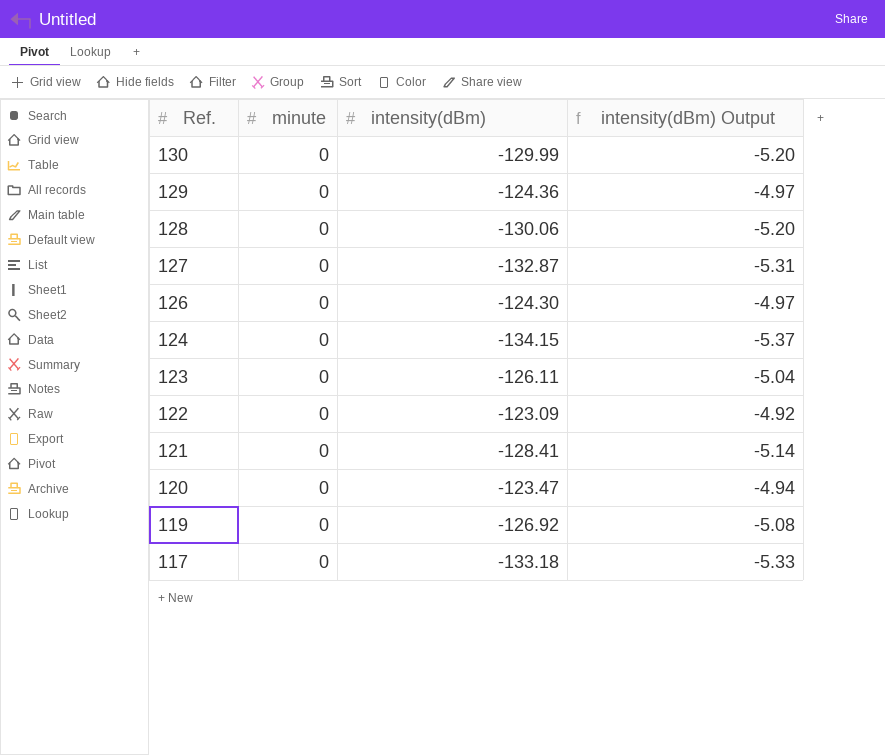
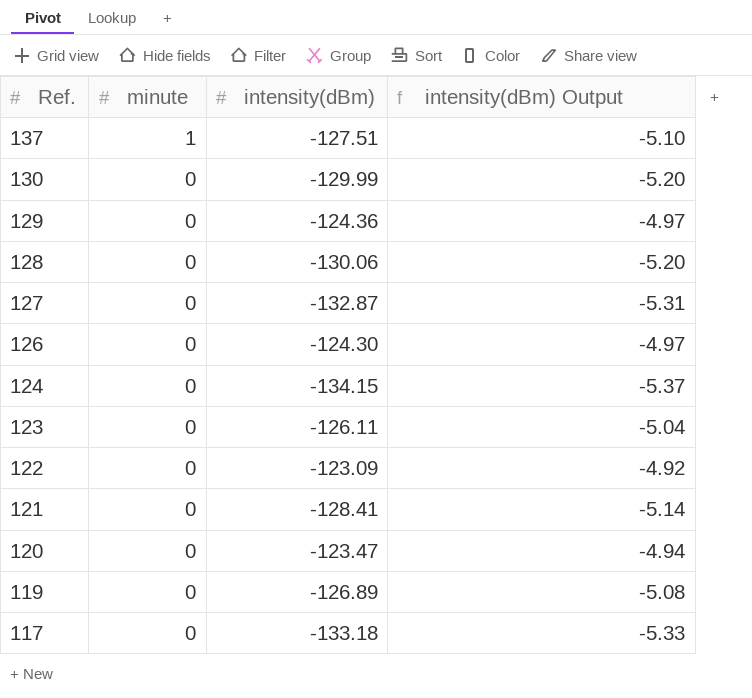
row 137: none -> 1 | -127.51 | -5.10
119 | intensity(dBm): -126.92 -> -126.89

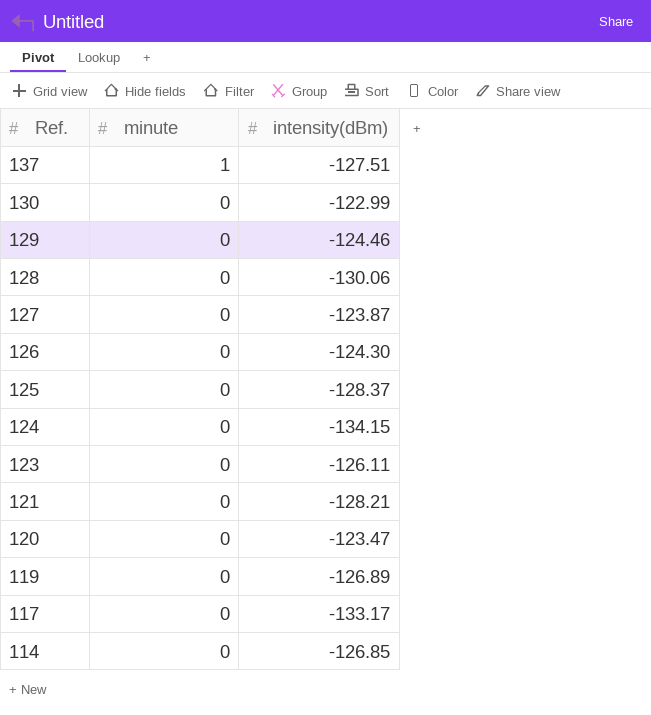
column intensity(dBm) Output | formula: [intensity(dBm)] * 0.04 -> none
row 122: 0 | -123.09 | -4.92 -> none
130 | intensity(dBm): -129.99 -> -122.99
129 | intensity(dBm): -124.36 -> -124.46
127 | intensity(dBm): -132.87 -> -123.87
row 125: none -> 0 | -128.37
121 | intensity(dBm): -128.41 -> -128.21
117 | intensity(dBm): -133.18 -> -133.17
row 114: none -> 0 | -126.85

